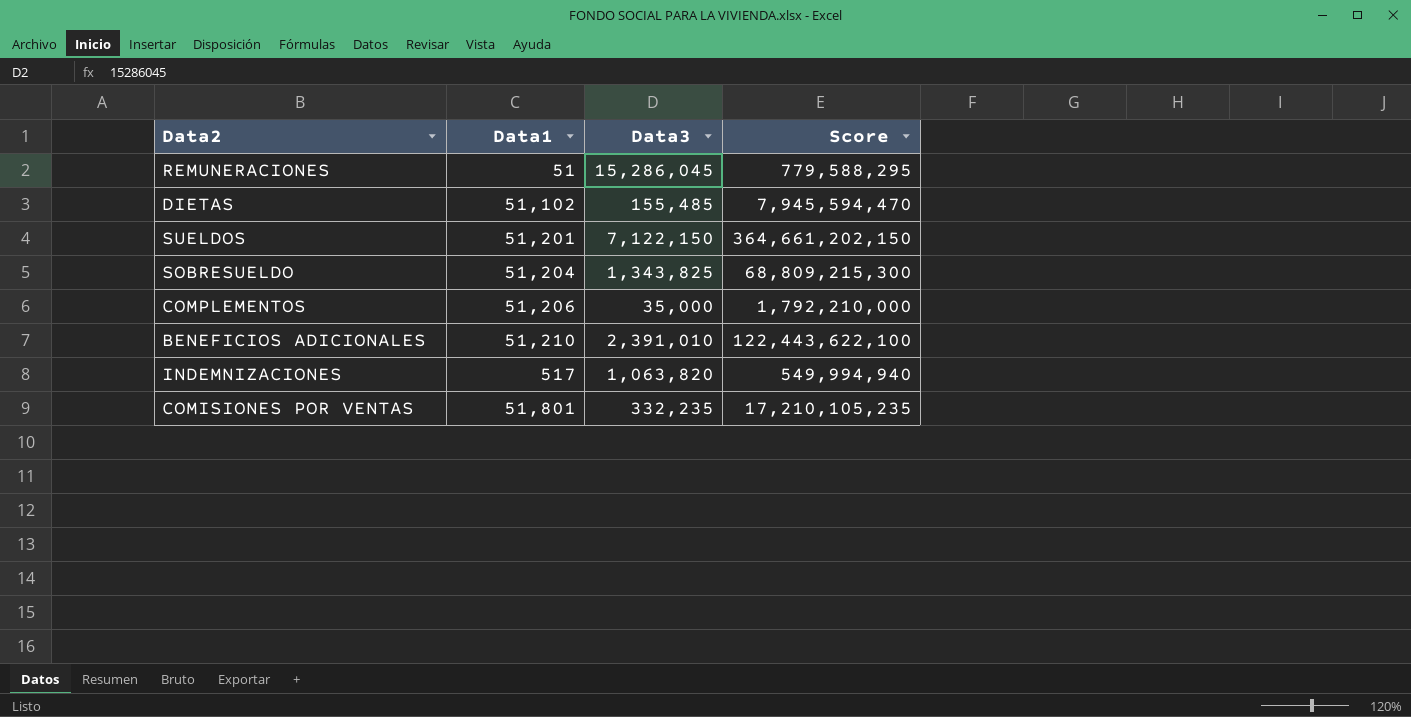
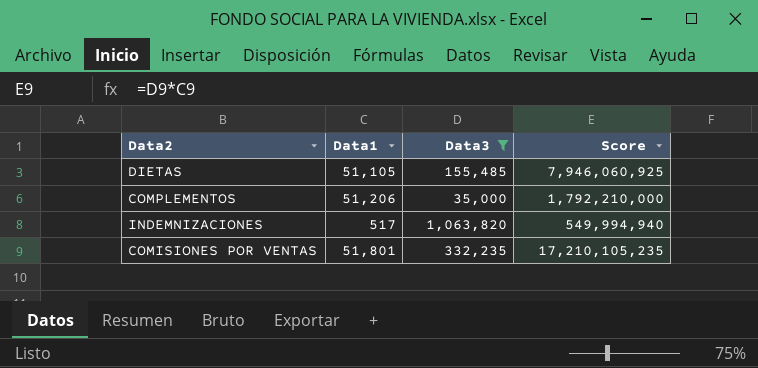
filter: none -> Data3 <= 1,063,820
DIETAS | Data1: 51,102 -> 51,105
DIETAS | Score: 7,945,594,470 -> 7,946,060,925

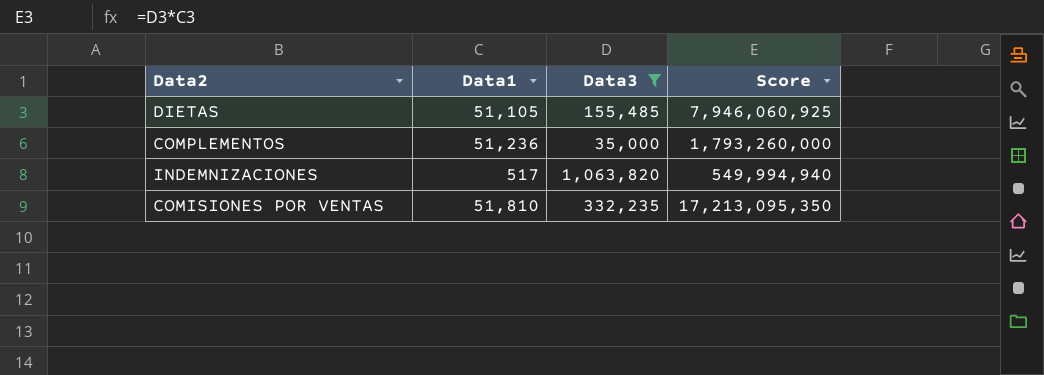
COMPLEMENTOS | Data1: 51,206 -> 51,236
COMPLEMENTOS | Score: 1,792,210,000 -> 1,793,260,000
COMISIONES POR VENTAS | Data1: 51,801 -> 51,810
COMISIONES POR VENTAS | Score: 17,210,105,235 -> 17,213,095,350

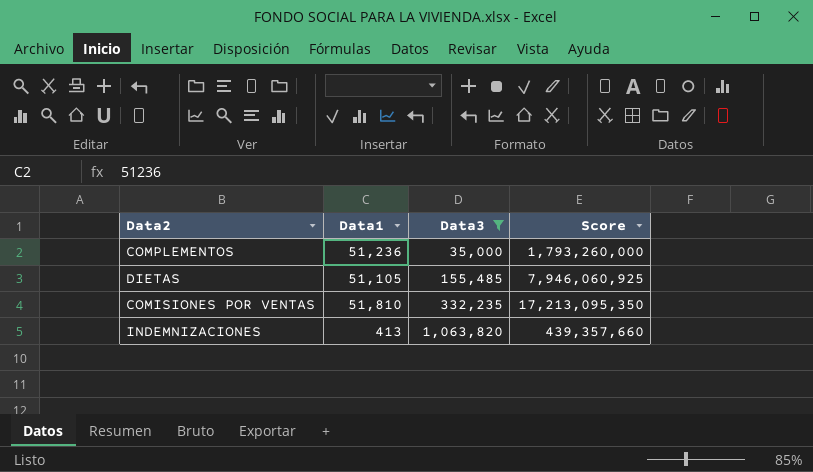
row order: none -> Data3 ascending
INDEMNIZACIONES | Data1: 517 -> 413
INDEMNIZACIONES | Score: 549,994,940 -> 439,357,660

